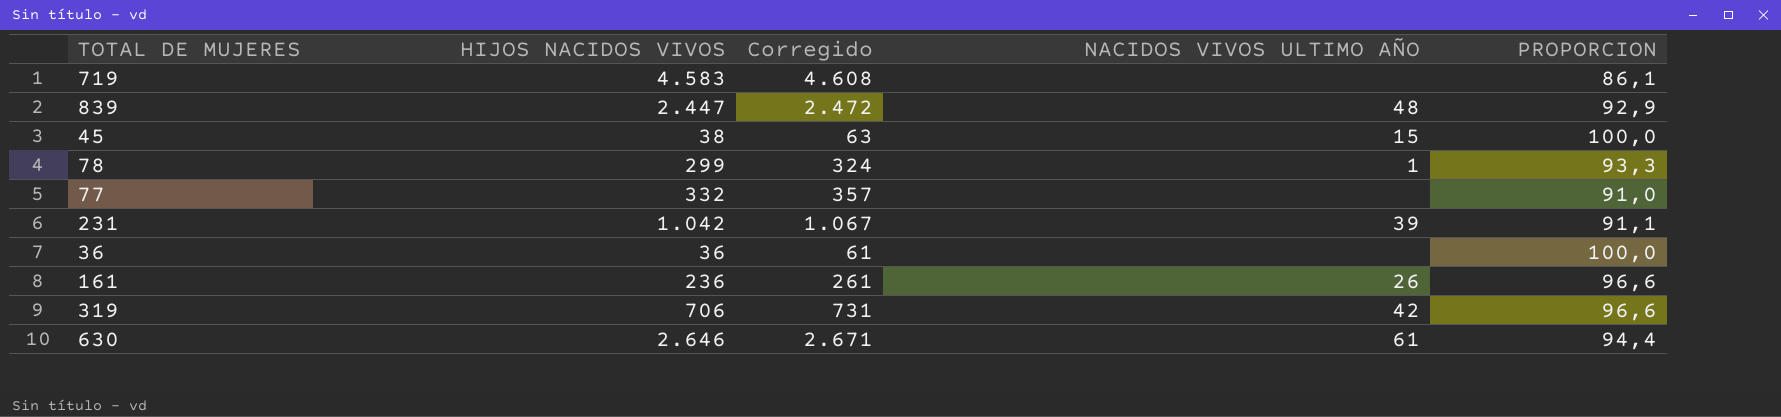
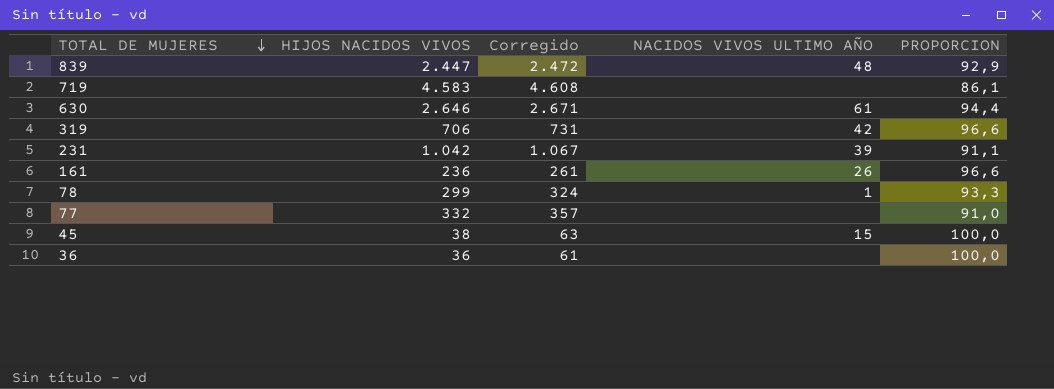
row order: none -> TOTAL DE MUJERES descending

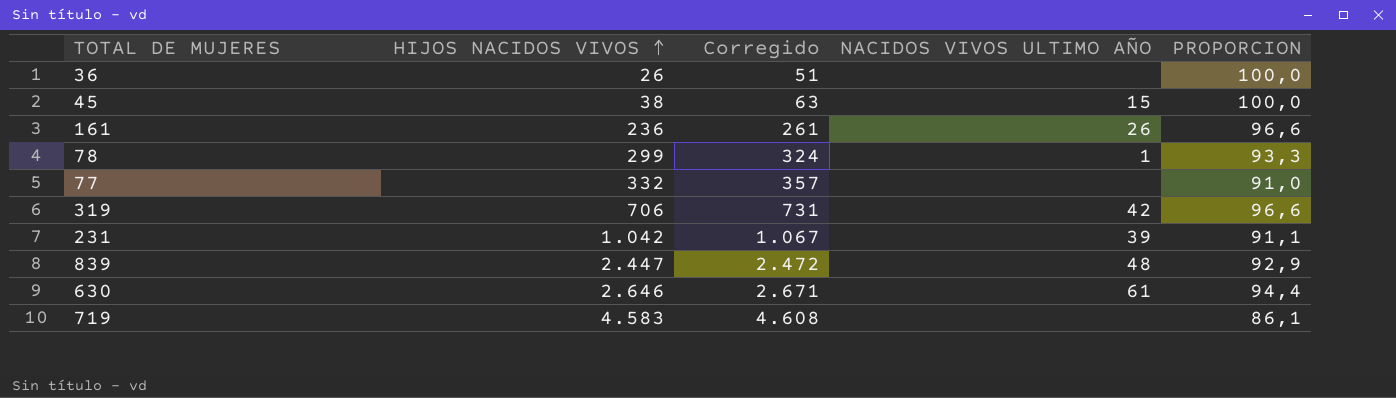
row order: TOTAL DE MUJERES descending -> HIJOS NACIDOS VIVOS ascending
36 | HIJOS NACIDOS VIVOS: 36 -> 26
36 | Corregido: 61 -> 51

